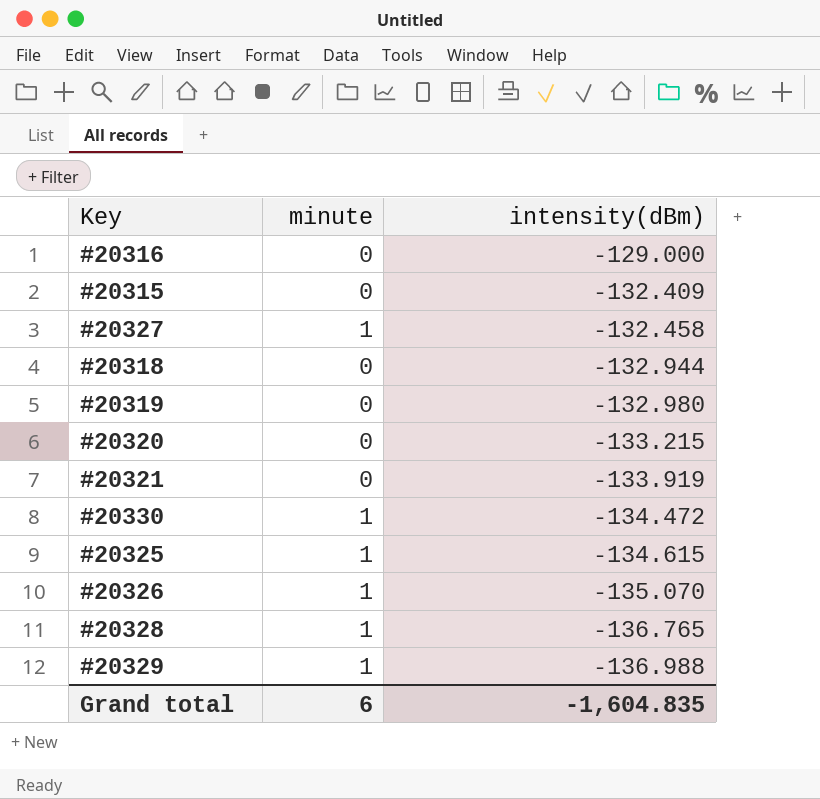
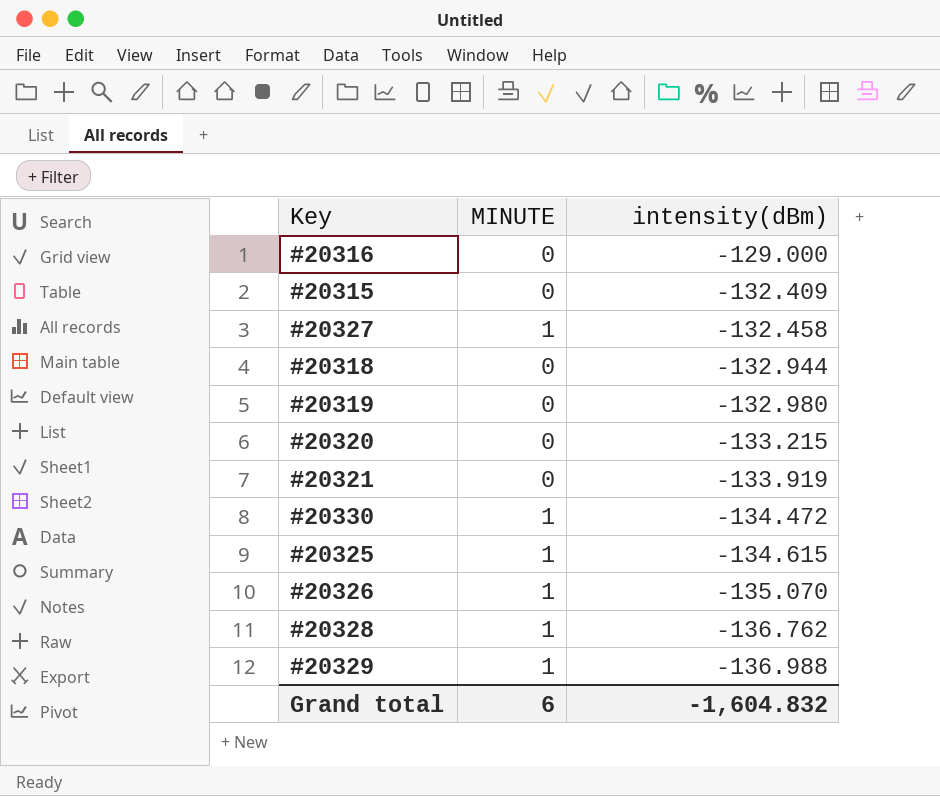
column name: minute -> MINUTE
#20328 | intensity(dBm): -136.765 -> -136.762
Grand total | intensity(dBm): -1,604.835 -> -1,604.832

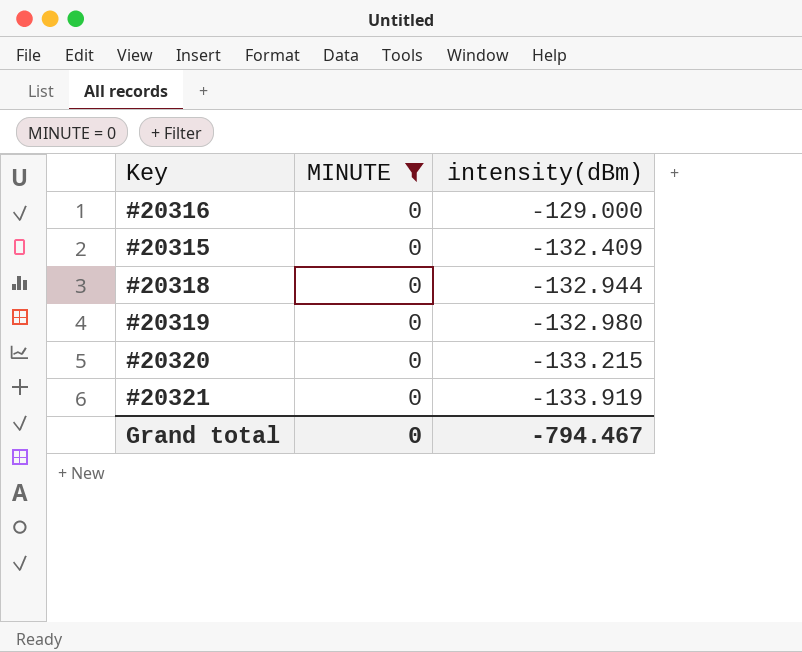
filter: none -> MINUTE = 0
Grand total | MINUTE: 6 -> 0
Grand total | intensity(dBm): -1,604.832 -> -794.467

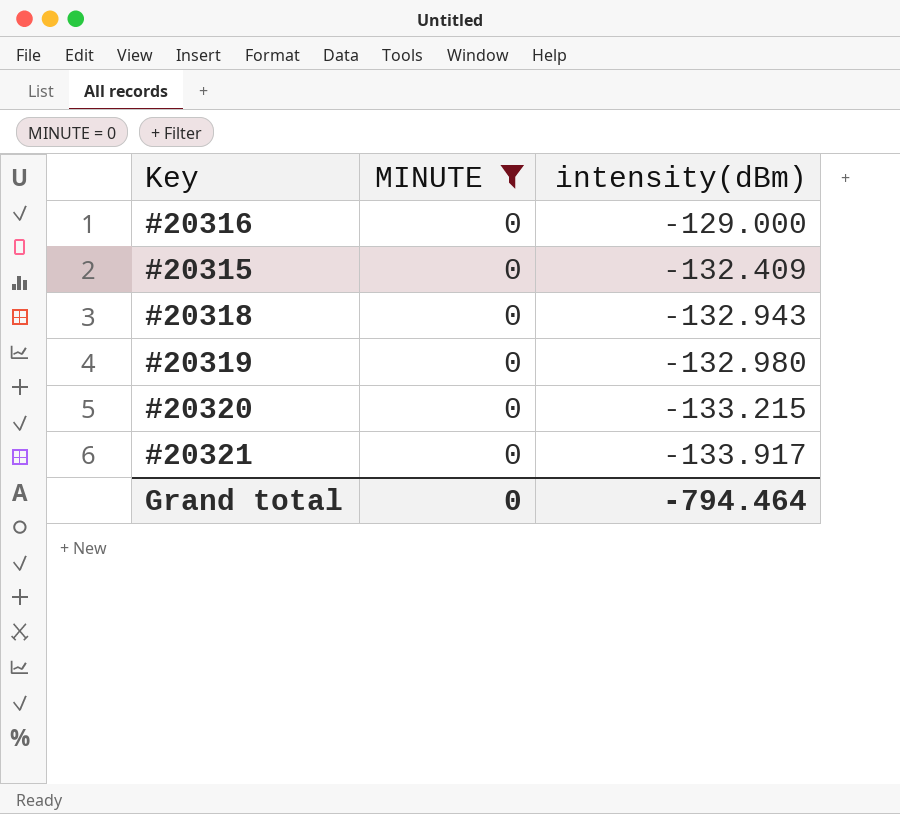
#20318 | intensity(dBm): -132.944 -> -132.943
#20321 | intensity(dBm): -133.919 -> -133.917
Grand total | intensity(dBm): -794.467 -> -794.464

